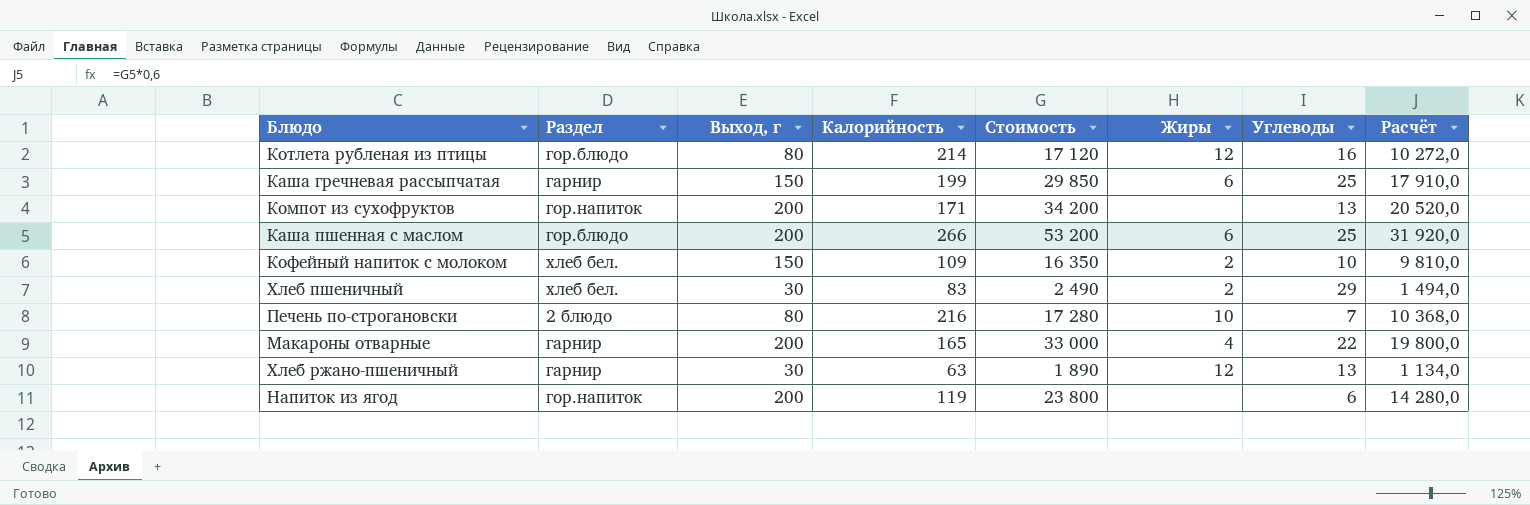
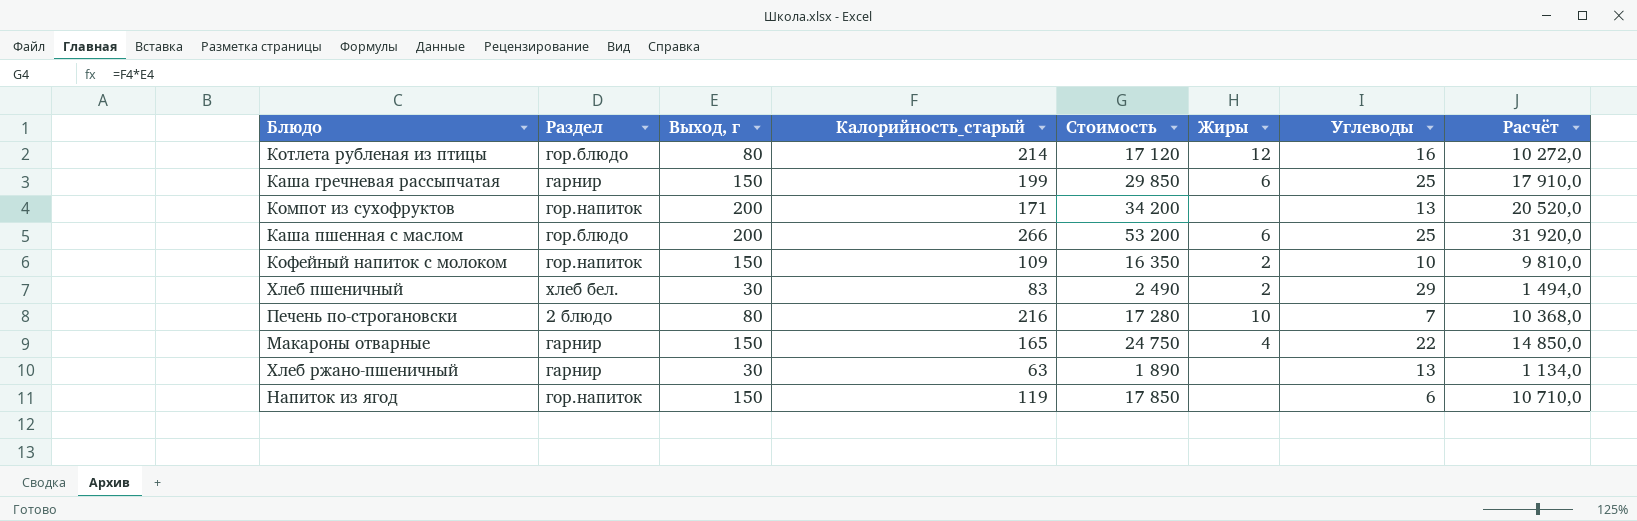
column name: Калорийность -> Калорийность_старый
Кофейный напиток с молоком | Раздел: хлеб бел. -> гор.напиток
Макароны отварные | Выход, г: 200 -> 150
Макароны отварные | Стоимость: 33 000 -> 24 750
Макароны отварные | Расчёт: 19 800,0 -> 14 850,0
Хлеб ржано-пшеничный | Жиры: 12 -> none
Напиток из ягод | Выход, г: 200 -> 150
Напиток из ягод | Стоимость: 23 800 -> 17 850
Напиток из ягод | Расчёт: 14 280,0 -> 10 710,0

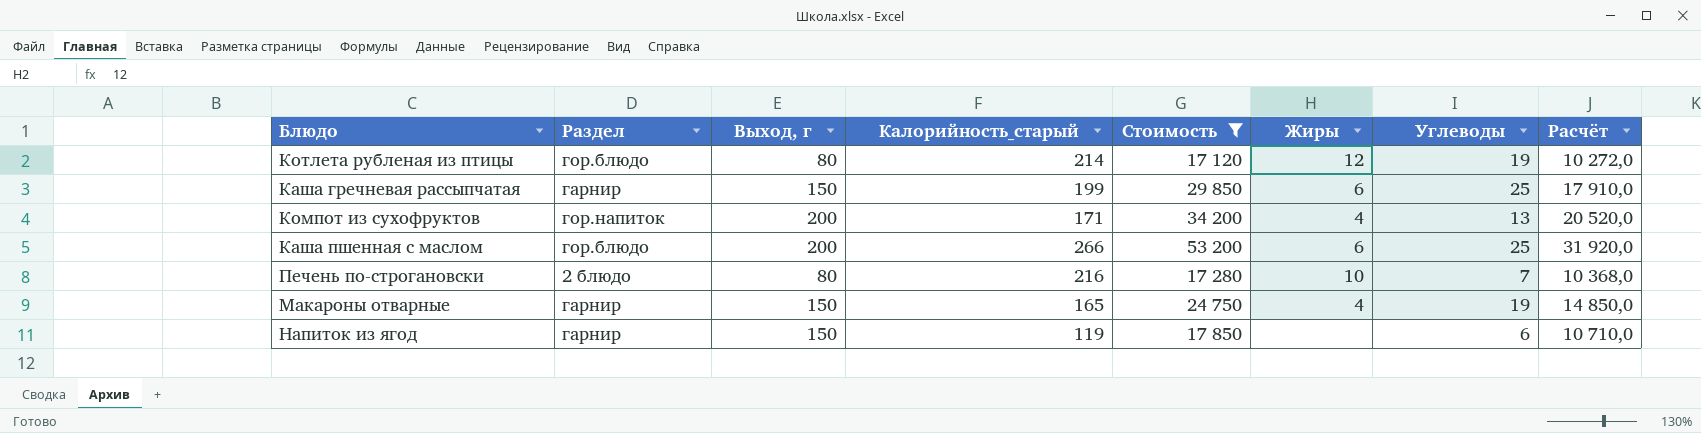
filter: none -> Стоимость >= 17 120
Котлета рубленая из птицы | Углеводы: 16 -> 19
Компот из сухофруктов | Жиры: none -> 4
Макароны отварные | Углеводы: 22 -> 19
Напиток из ягод | Раздел: гор.напиток -> гарнир

